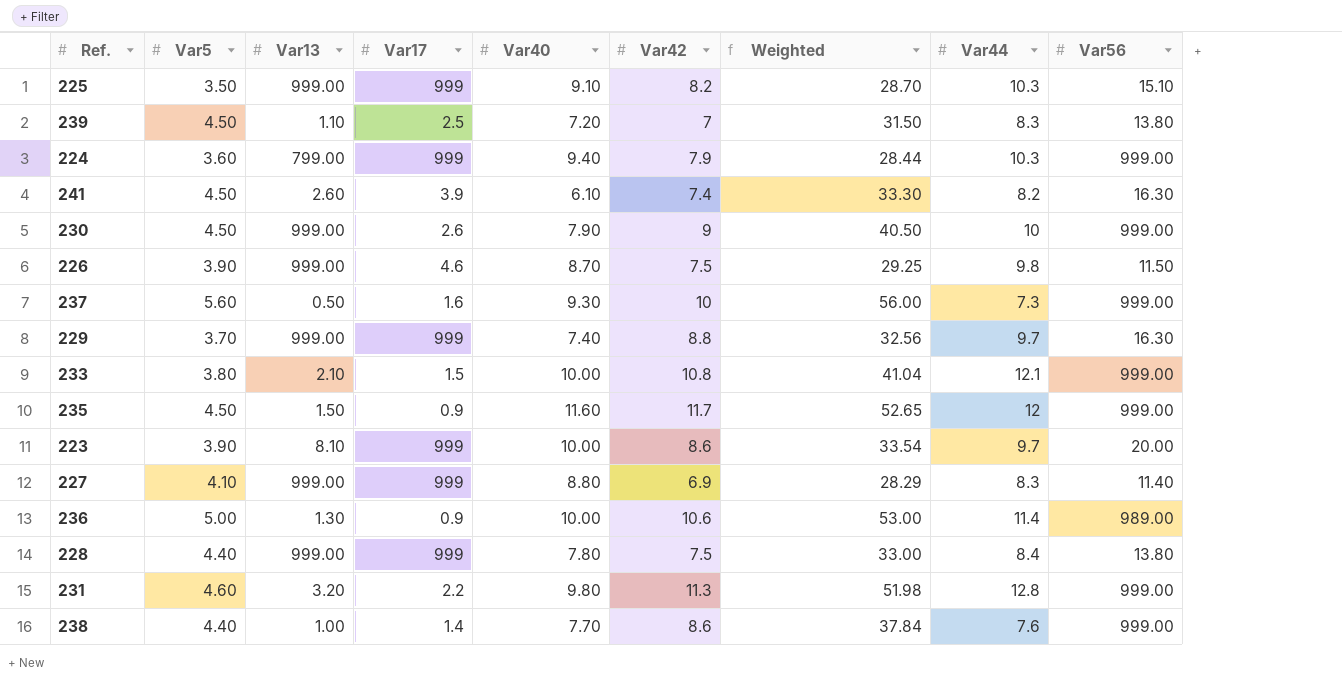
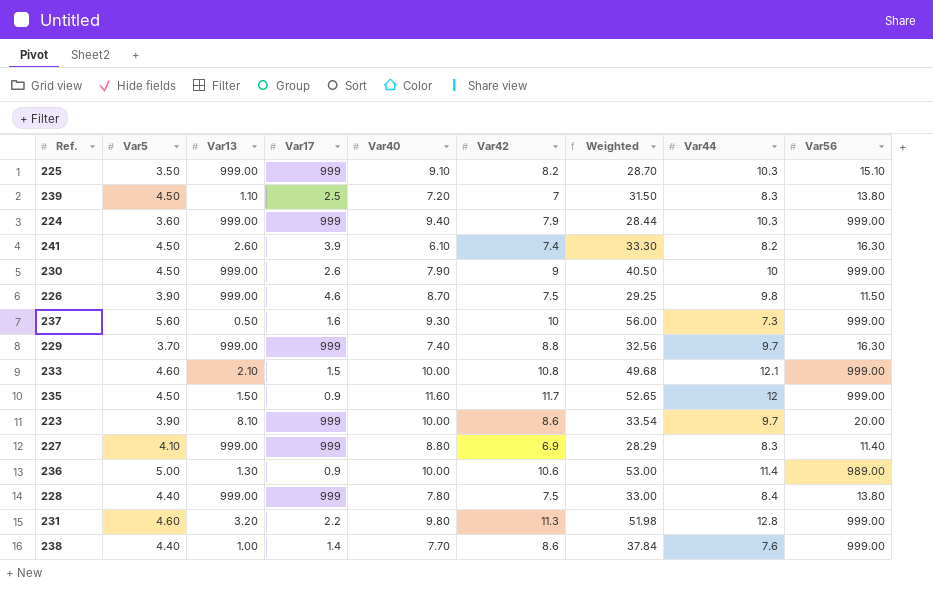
224 | Var13: 799.00 -> 999.00
233 | Var5: 3.80 -> 4.60
233 | Weighted: 41.04 -> 49.68

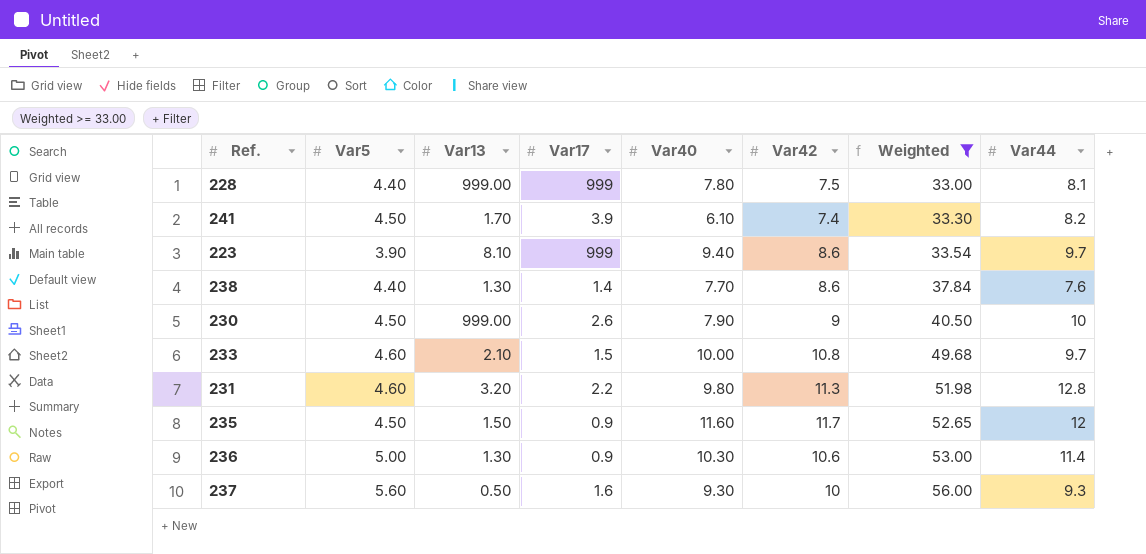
filter: none -> Weighted >= 33.00
row order: none -> Weighted ascending
column Var56 | position: 9 -> none
228 | Var44: 8.4 -> 8.1
241 | Var13: 2.60 -> 1.70
223 | Var40: 10.00 -> 9.40
238 | Var13: 1.00 -> 1.30
233 | Var44: 12.1 -> 9.7
236 | Var40: 10.00 -> 10.30
237 | Var44: 7.3 -> 9.3

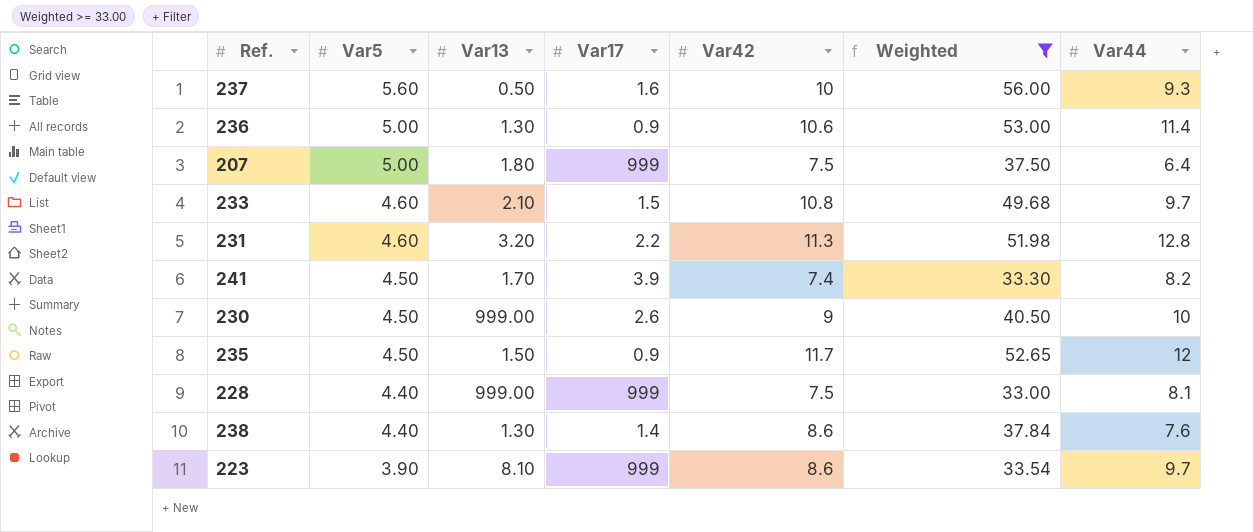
row order: Weighted ascending -> Var5 descending
column Var40 | position: 5 -> none
row 207: none -> 5.00 | 1.80 | 999 | 7.5 | 37.50 | 6.4

